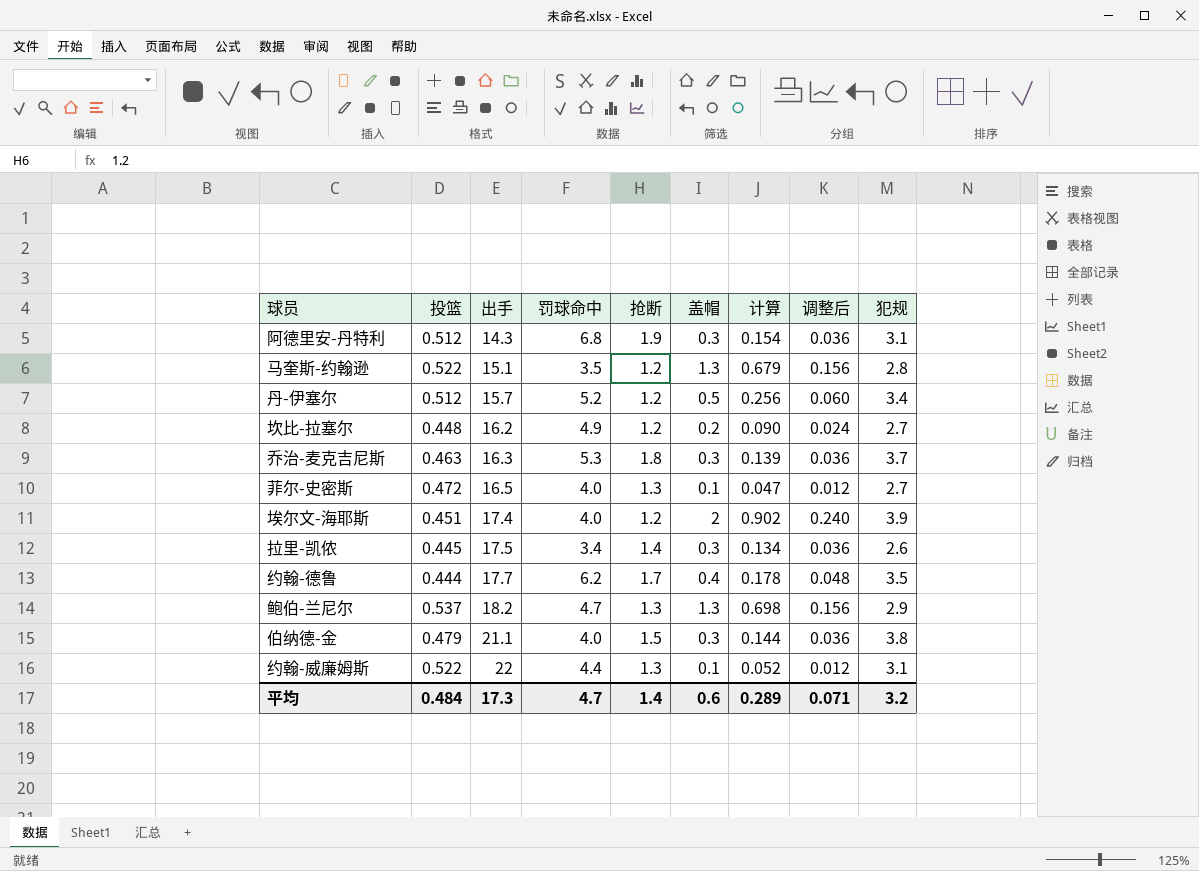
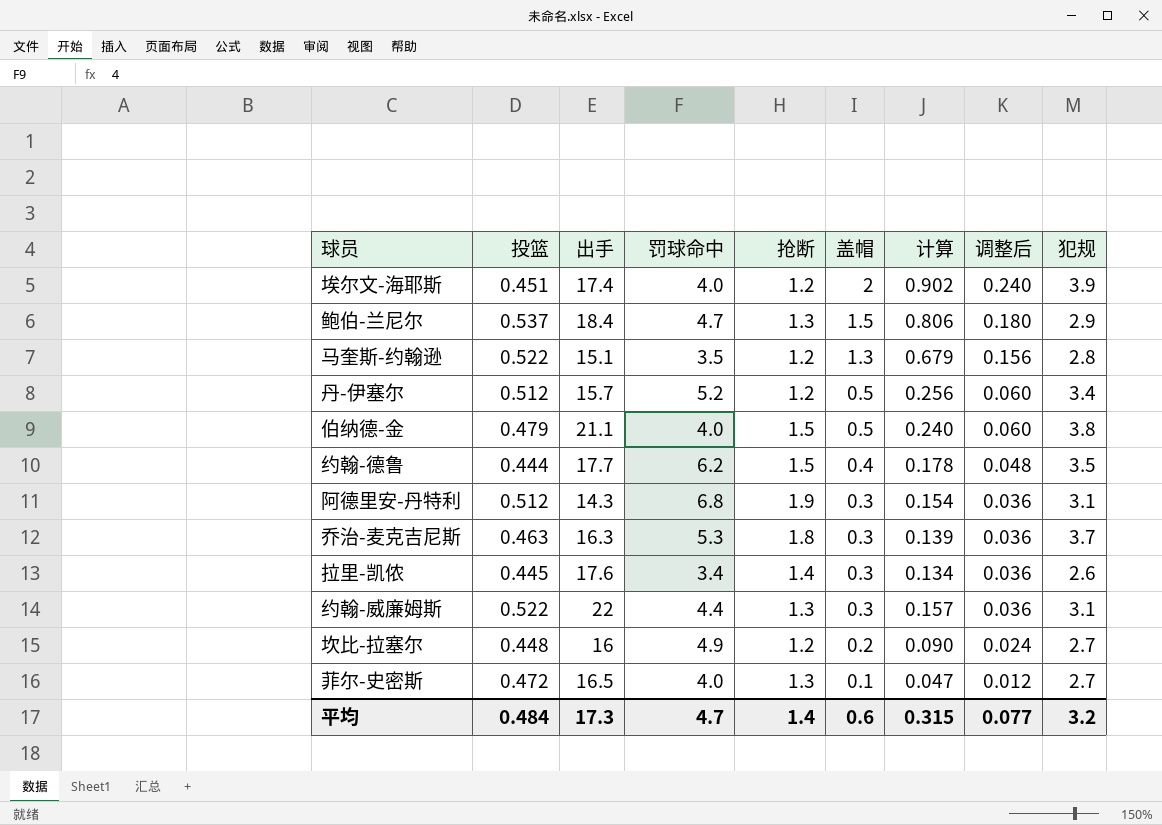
row order: 出手 ascending -> 盖帽 descending
鲍伯-兰尼尔 | 出手: 18.2 -> 18.4
鲍伯-兰尼尔 | 盖帽: 1.3 -> 1.5
鲍伯-兰尼尔 | 计算: 0.698 -> 0.806
鲍伯-兰尼尔 | 调整后: 0.156 -> 0.180
伯纳德-金 | 盖帽: 0.3 -> 0.5
伯纳德-金 | 计算: 0.144 -> 0.240
伯纳德-金 | 调整后: 0.036 -> 0.060
约翰-德鲁 | 抢断: 1.7 -> 1.5
拉里-凯侬 | 出手: 17.5 -> 17.6
约翰-威廉姆斯 | 盖帽: 0.1 -> 0.3
约翰-威廉姆斯 | 计算: 0.052 -> 0.157
约翰-威廉姆斯 | 调整后: 0.012 -> 0.036
坎比-拉塞尔 | 出手: 16.2 -> 16
平均 | 计算: 0.289 -> 0.315
平均 | 调整后: 0.071 -> 0.077

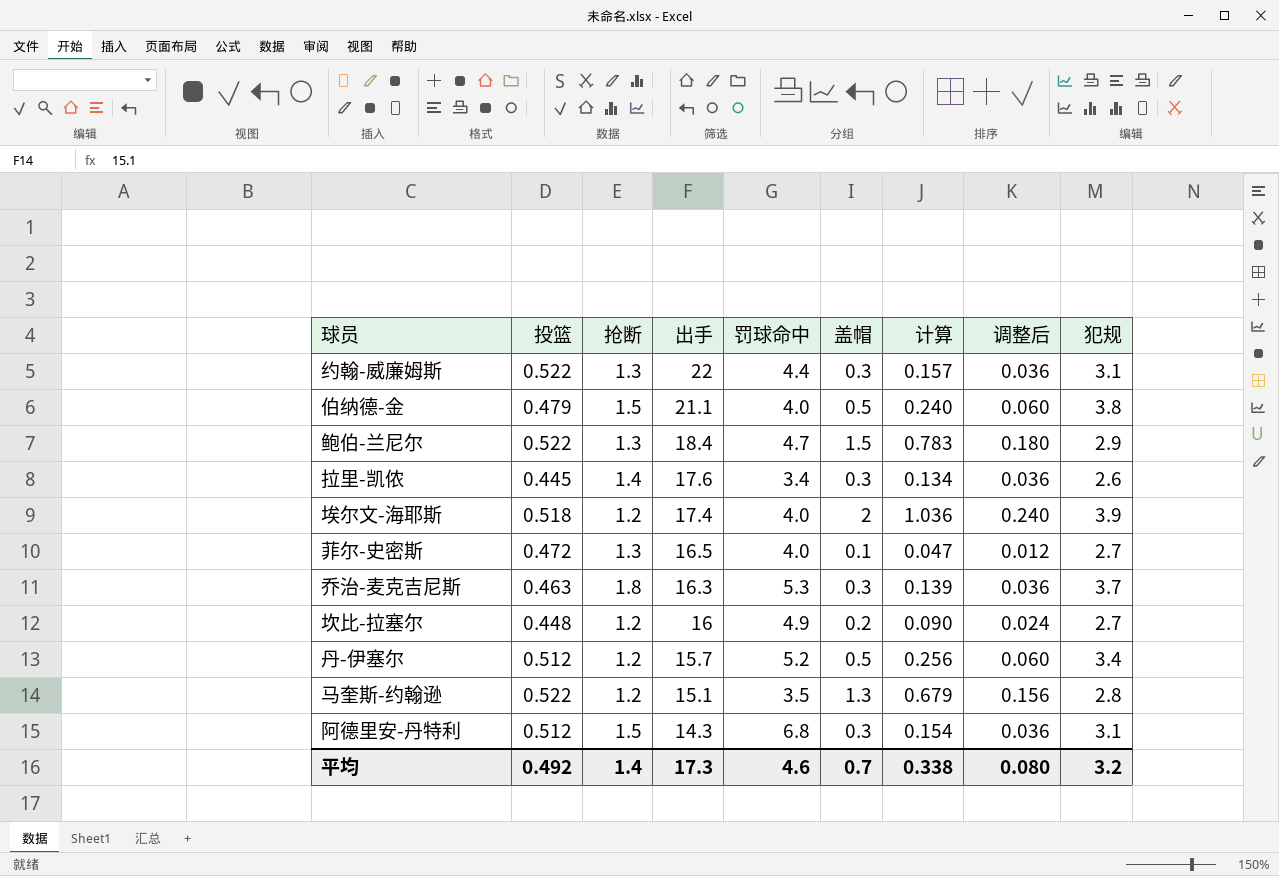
row order: 盖帽 descending -> 出手 descending
column 抢断 | position: 5 -> 3
row 约翰-德鲁: 0.444 | 17.7 | 6.2 | 1.5 | 0.4 | 0.178 | 0.048 | 3.5 -> none
鲍伯-兰尼尔 | 投篮: 0.537 -> 0.522
鲍伯-兰尼尔 | 计算: 0.806 -> 0.783
埃尔文-海耶斯 | 投篮: 0.451 -> 0.518
埃尔文-海耶斯 | 计算: 0.902 -> 1.036
阿德里安-丹特利 | 抢断: 1.9 -> 1.5
平均 | 投篮: 0.484 -> 0.492
平均 | 罚球命中: 4.7 -> 4.6
平均 | 盖帽: 0.6 -> 0.7
平均 | 计算: 0.315 -> 0.338
平均 | 调整后: 0.077 -> 0.080

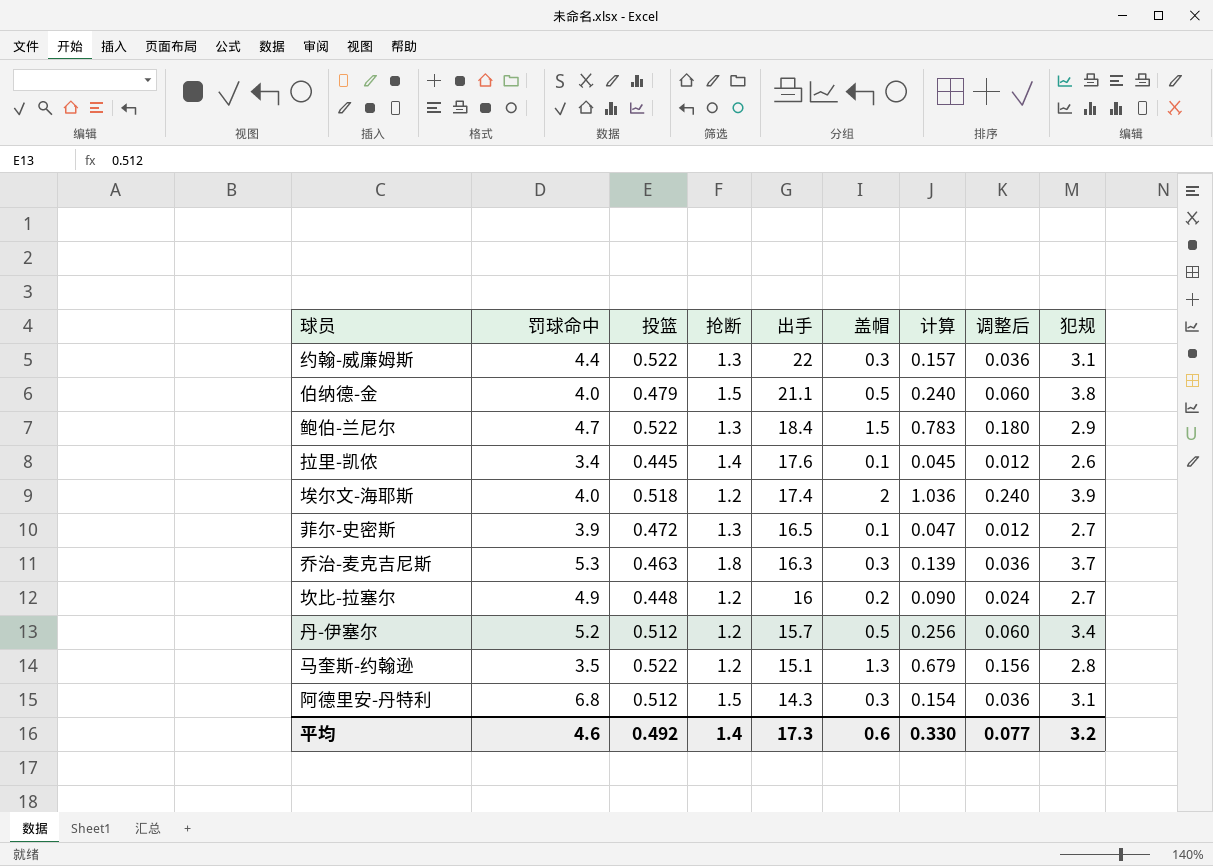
column 罚球命中 | position: 5 -> 2
拉里-凯侬 | 盖帽: 0.3 -> 0.1
拉里-凯侬 | 计算: 0.134 -> 0.045
拉里-凯侬 | 调整后: 0.036 -> 0.012
菲尔-史密斯 | 罚球命中: 4.0 -> 3.9
平均 | 盖帽: 0.7 -> 0.6
平均 | 计算: 0.338 -> 0.330
平均 | 调整后: 0.080 -> 0.077

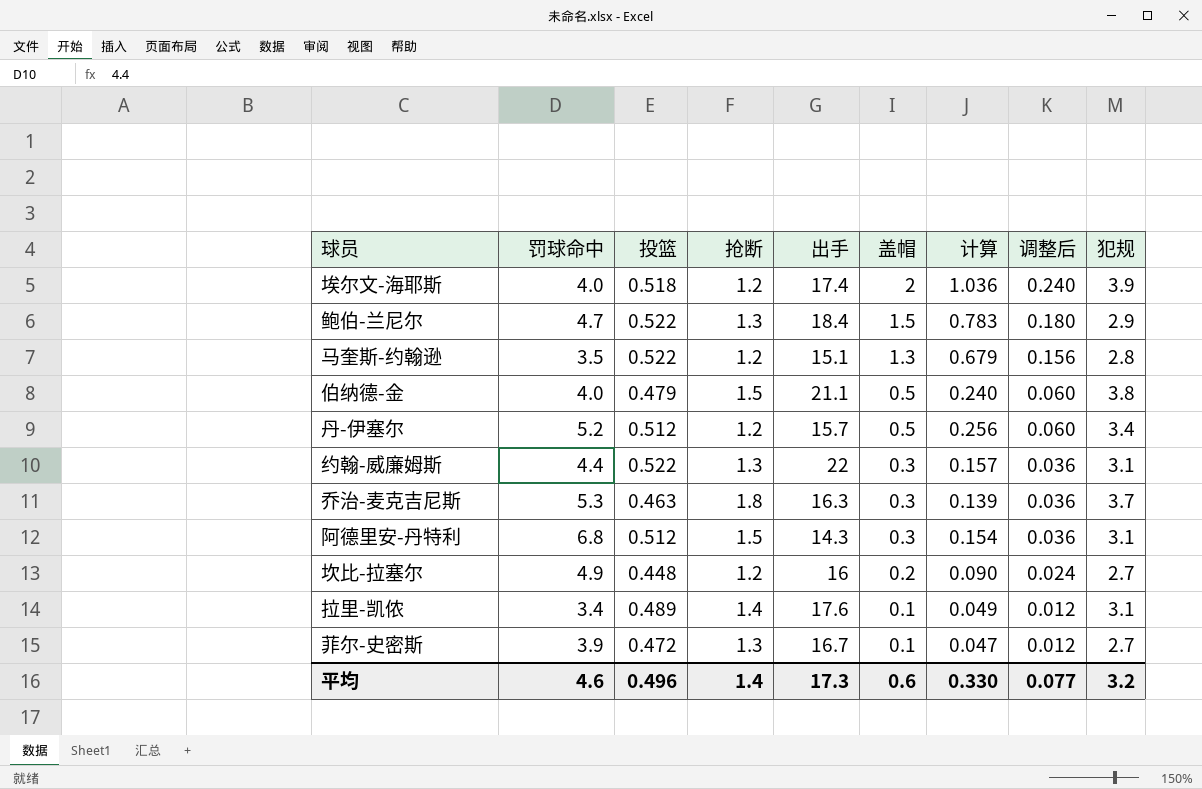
row order: 出手 descending -> 盖帽 descending
拉里-凯侬 | 投篮: 0.445 -> 0.489
拉里-凯侬 | 计算: 0.045 -> 0.049
拉里-凯侬 | 犯规: 2.6 -> 3.1
菲尔-史密斯 | 出手: 16.5 -> 16.7
平均 | 投篮: 0.492 -> 0.496

